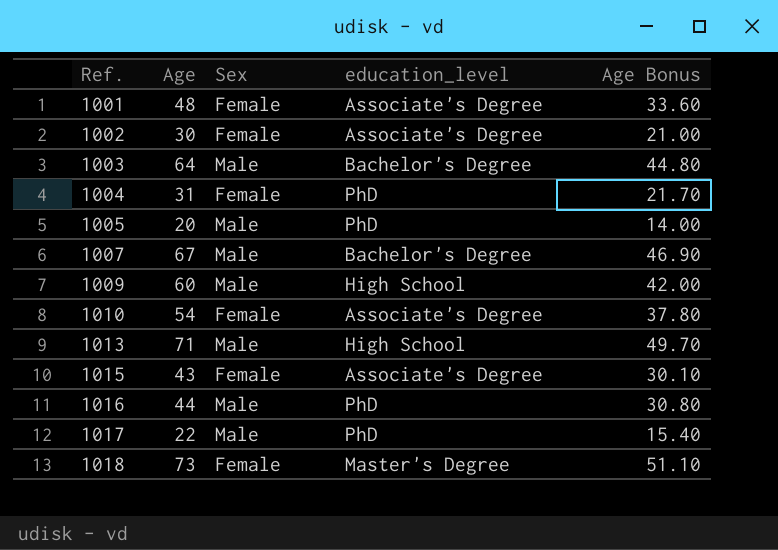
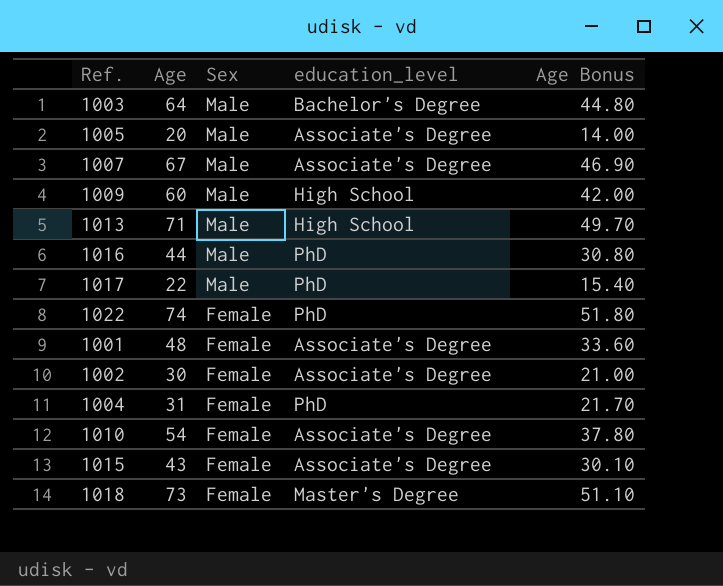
row order: Ref. ascending -> Sex descending
1005 | education_level: PhD -> Associate's Degree
1007 | education_level: Bachelor's Degree -> Associate's Degree
row 1022: none -> 74 | Female | PhD | 51.80

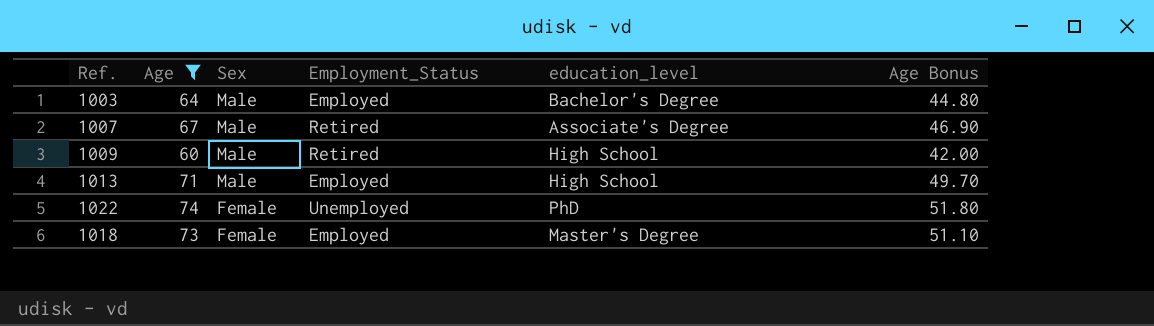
filter: none -> Age >= 60
column Employment_Status | position: none -> 4

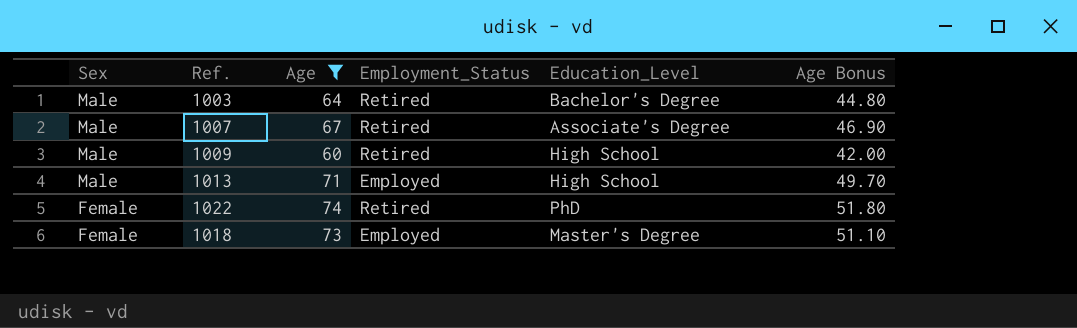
column Sex | position: 3 -> 1
column name: education_level -> Education_Level
1003 | Employment_Status: Employed -> Retired
1022 | Employment_Status: Unemployed -> Retired

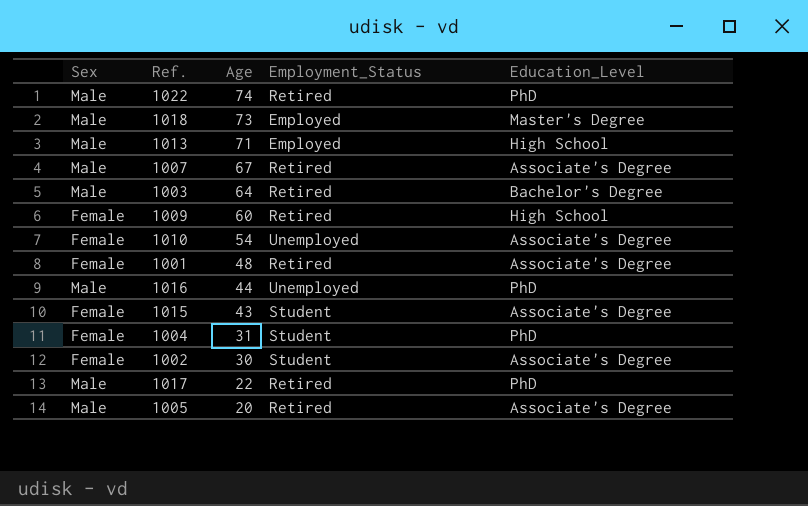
filter: Age >= 60 -> none
row order: Sex descending -> Age descending
column Age Bonus | formula: [Age] * 0.7 -> none
1022 | Sex: Female -> Male
1018 | Sex: Female -> Male
1009 | Sex: Male -> Female

